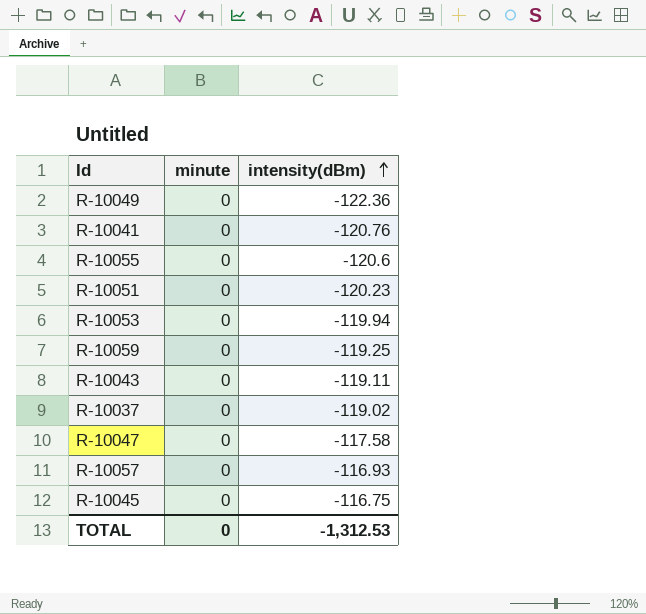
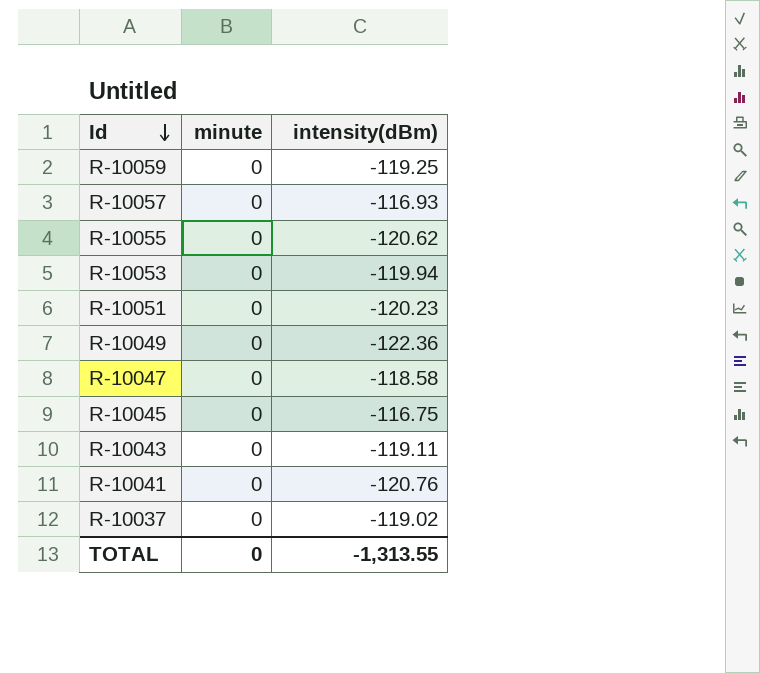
row order: intensity(dBm) ascending -> Id descending
R-10055 | intensity(dBm): -120.6 -> -120.62
R-10047 | intensity(dBm): -117.58 -> -118.58
TOTAL | intensity(dBm): -1,312.53 -> -1,313.55

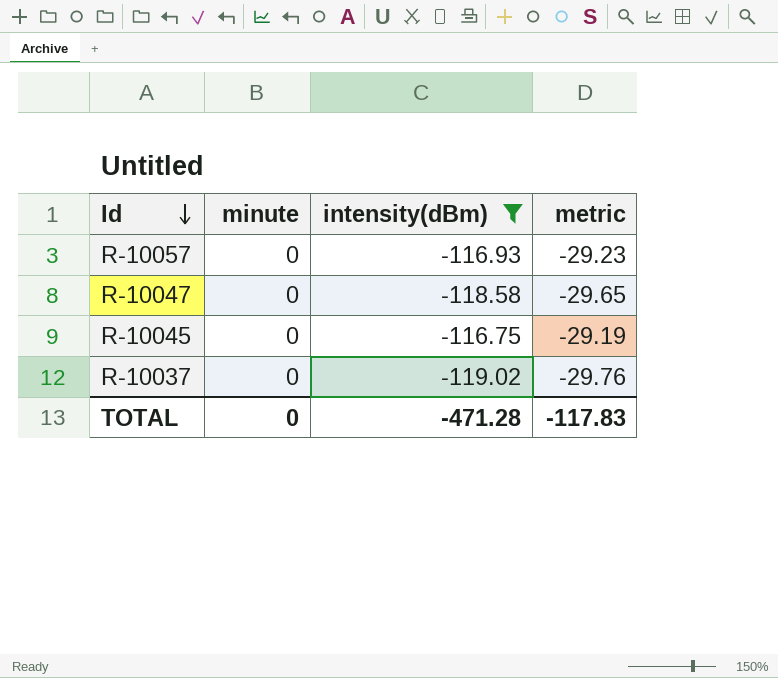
filter: none -> intensity(dBm) >= -119.02
column metric | formula: none -> [intensity(dBm)] * 0.25
TOTAL | intensity(dBm): -1,313.55 -> -471.28

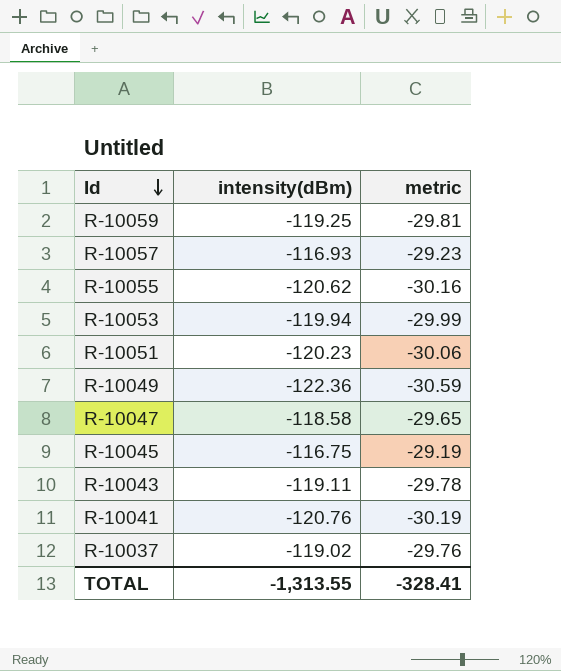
filter: intensity(dBm) >= -119.02 -> none
column minute | position: 2 -> none
TOTAL | intensity(dBm): -471.28 -> -1,313.55
TOTAL | metric: -117.83 -> -328.41

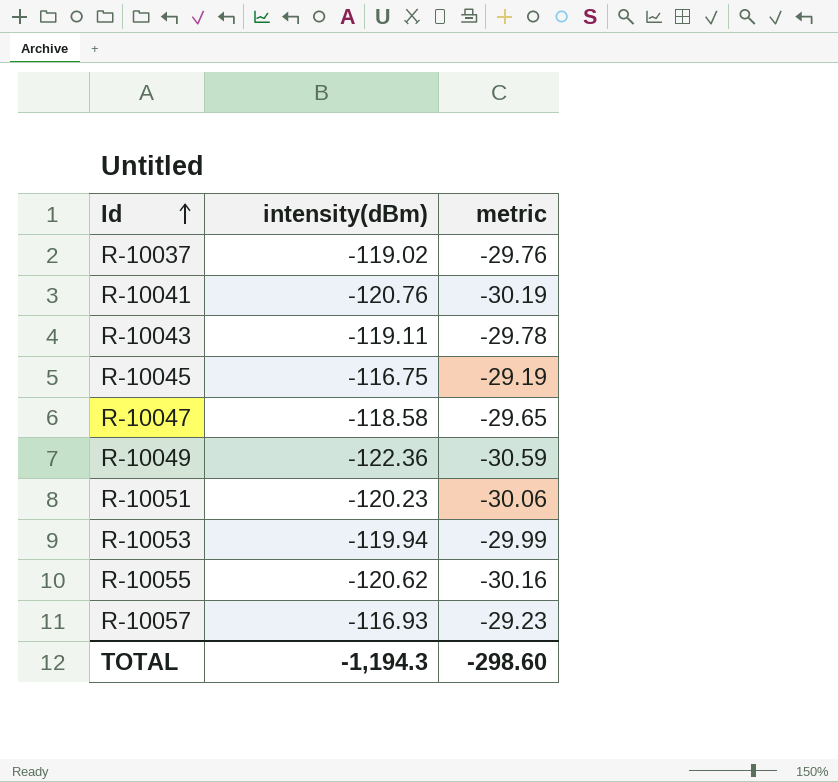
row order: Id descending -> Id ascending
row R-10059: -119.25 | -29.81 -> none
TOTAL | intensity(dBm): -1,313.55 -> -1,194.3
TOTAL | metric: -328.41 -> -298.60

